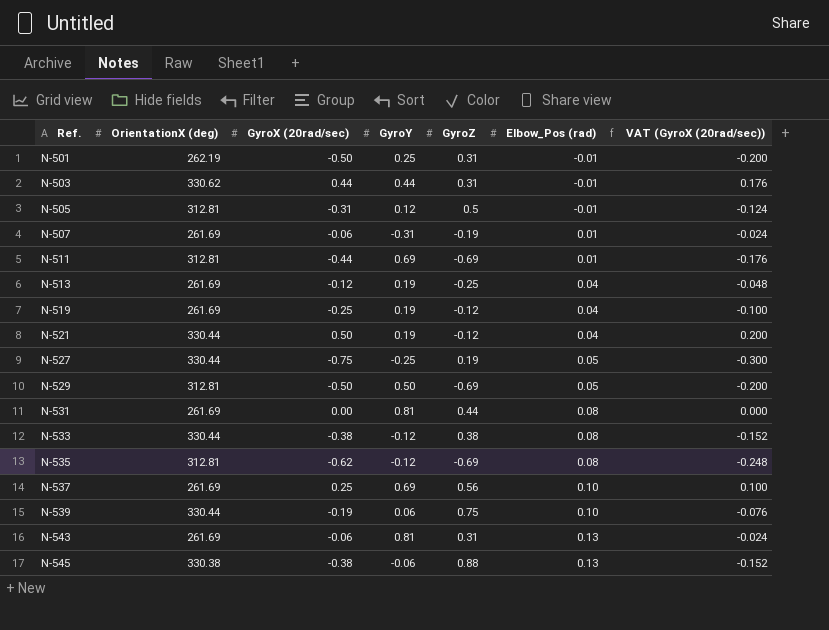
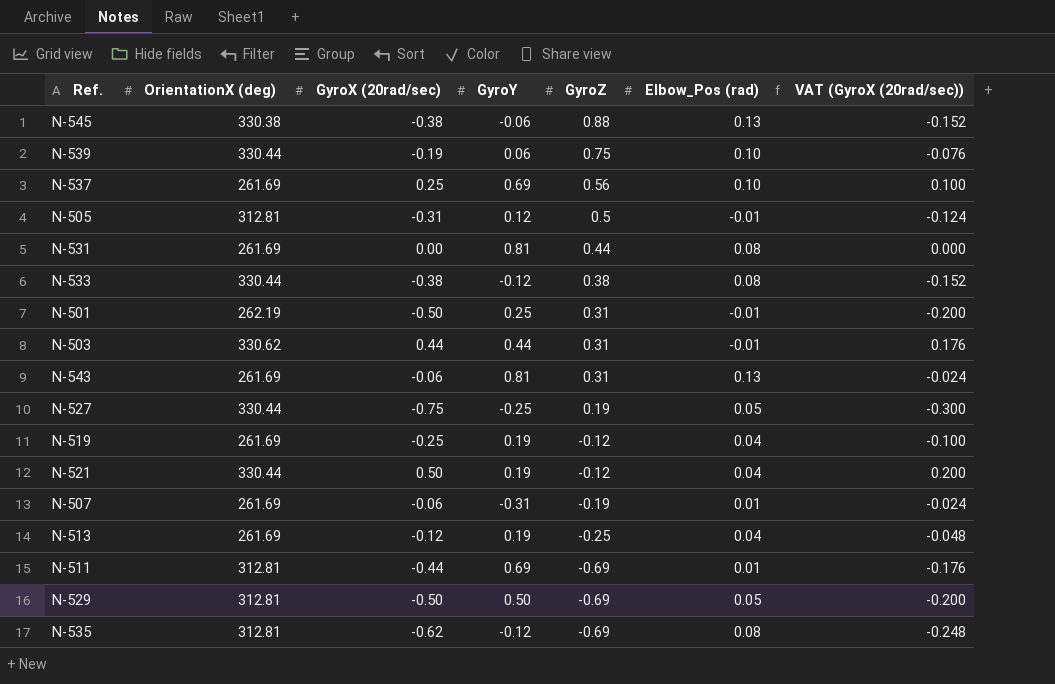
row order: Ref. ascending -> GyroZ descending

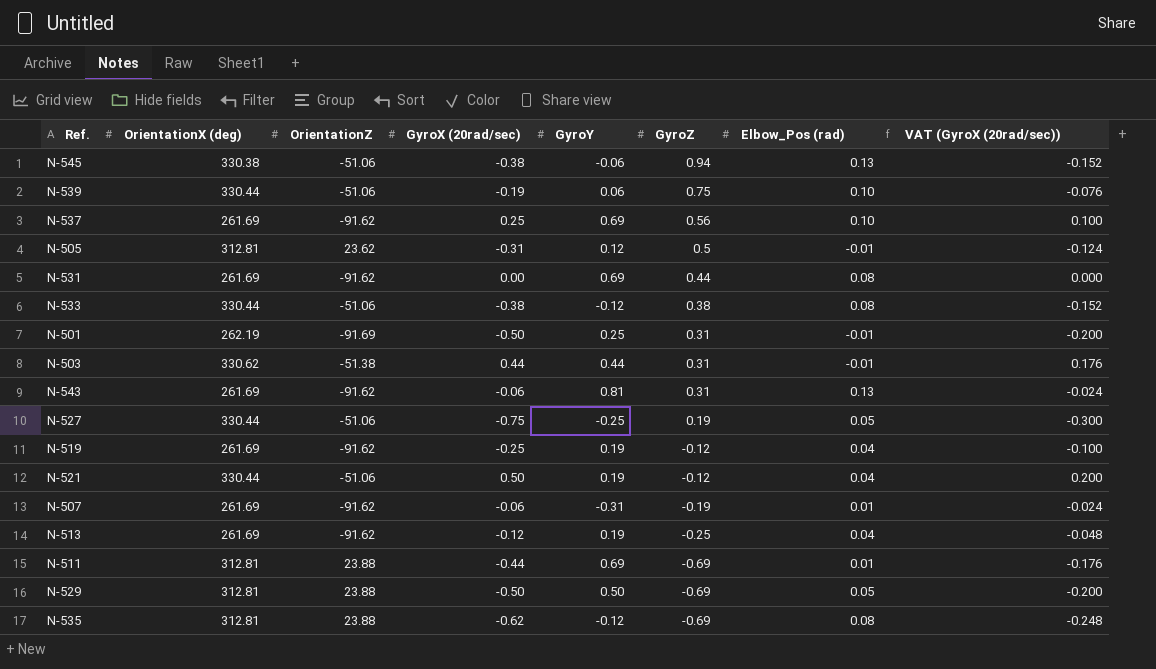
column OrientationZ | position: none -> 3
N-545 | GyroZ: 0.88 -> 0.94
N-531 | GyroY: 0.81 -> 0.69

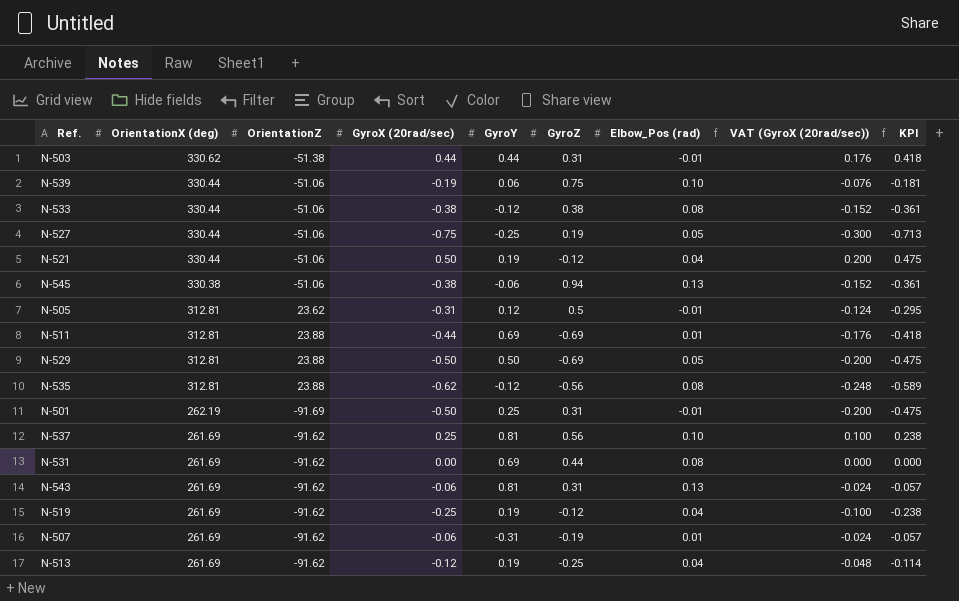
row order: GyroZ descending -> OrientationX (deg) descending
column KPI | formula: none -> [GyroX (20rad/sec)] * 0.95
N-535 | GyroZ: -0.69 -> -0.56
N-537 | GyroY: 0.69 -> 0.81

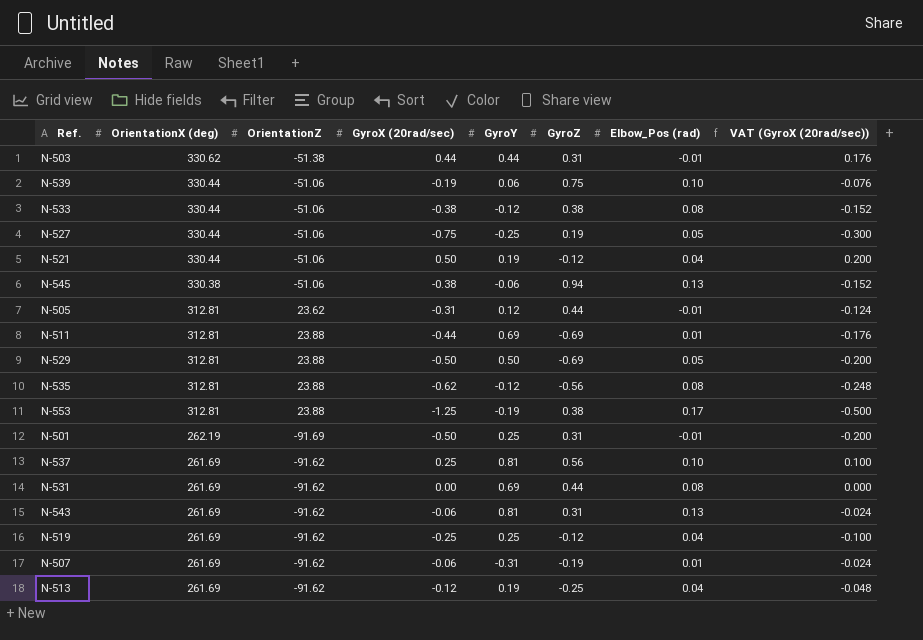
column KPI | formula: [GyroX (20rad/sec)] * 0.95 -> none
N-505 | GyroZ: 0.5 -> 0.44
row N-553: none -> 312.81 | 23.88 | -1.25 | -0.19 | 0.38 | 0.17 | -0.500
N-519 | GyroY: 0.19 -> 0.25

